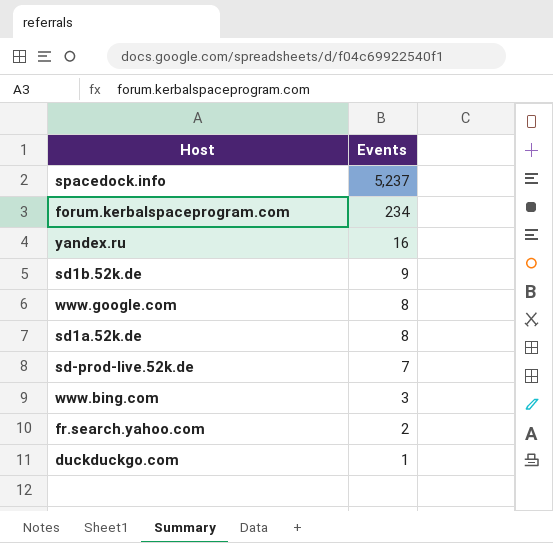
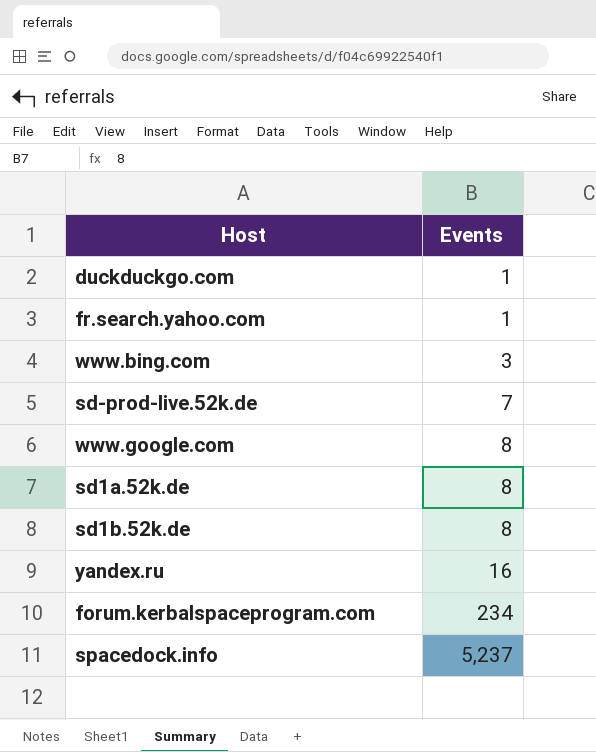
row order: Events descending -> Events ascending
fr.search.yahoo.com | Events: 2 -> 1
sd1b.52k.de | Events: 9 -> 8

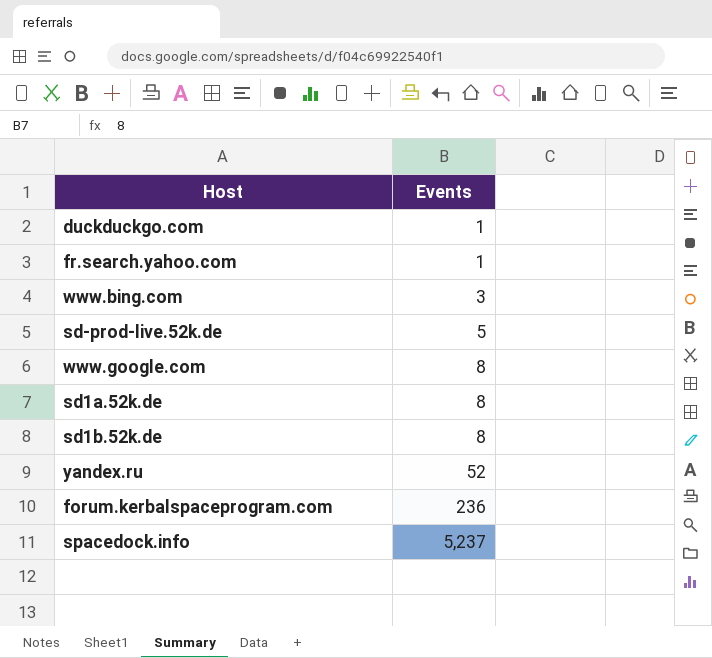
sd-prod-live.52k.de | Events: 7 -> 5
yandex.ru | Events: 16 -> 52
forum.kerbalspaceprogram.com | Events: 234 -> 236

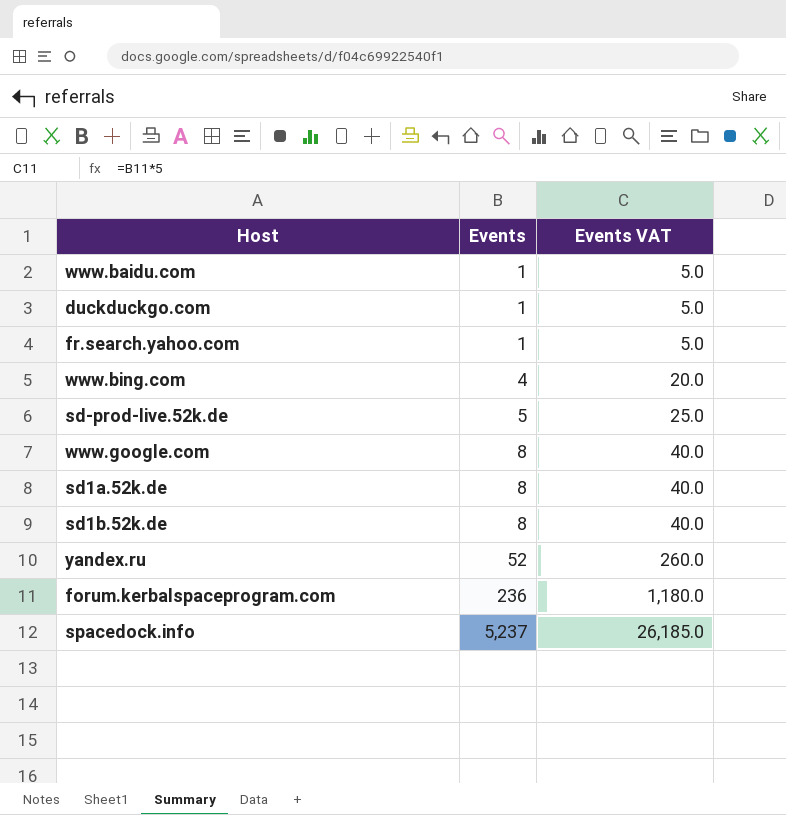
column Events VAT | formula: none -> [Events] * 5
row www.baidu.com: none -> 1 | 5.0
www.bing.com | Events: 3 -> 4

